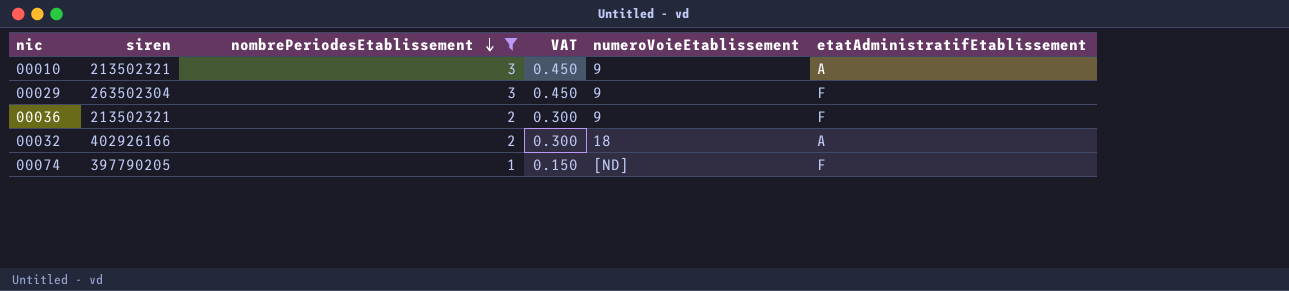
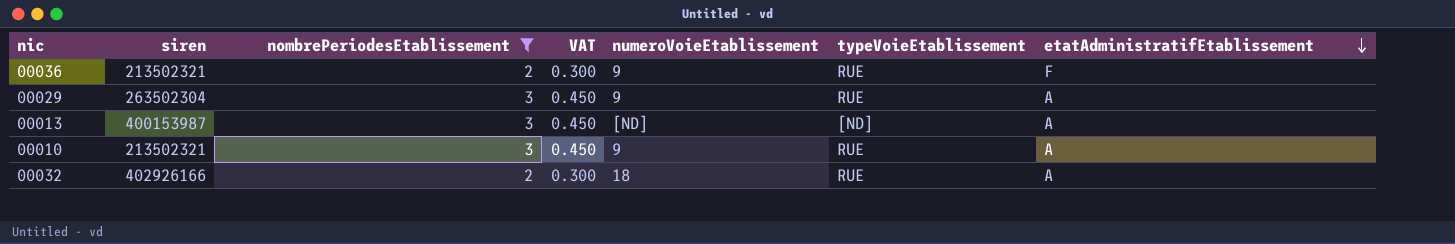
row order: nombrePeriodesEtablissement descending -> etatAdministratifEtablissement descending
column typeVoieEtablissement | position: none -> 6
row 00074: 397790205 | 1 | 0.150 | [ND] | F -> none
00029 | etatAdministratifEtablissement: F -> A
row 00013: none -> 400153987 | 3 | 0.450 | [ND] | [ND] | A

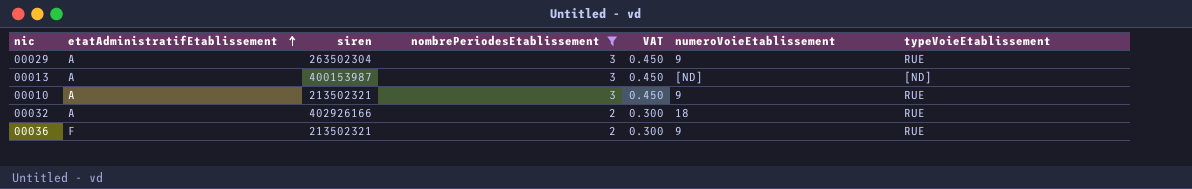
row order: etatAdministratifEtablissement descending -> etatAdministratifEtablissement ascending
column etatAdministratifEtablissement | position: 7 -> 2

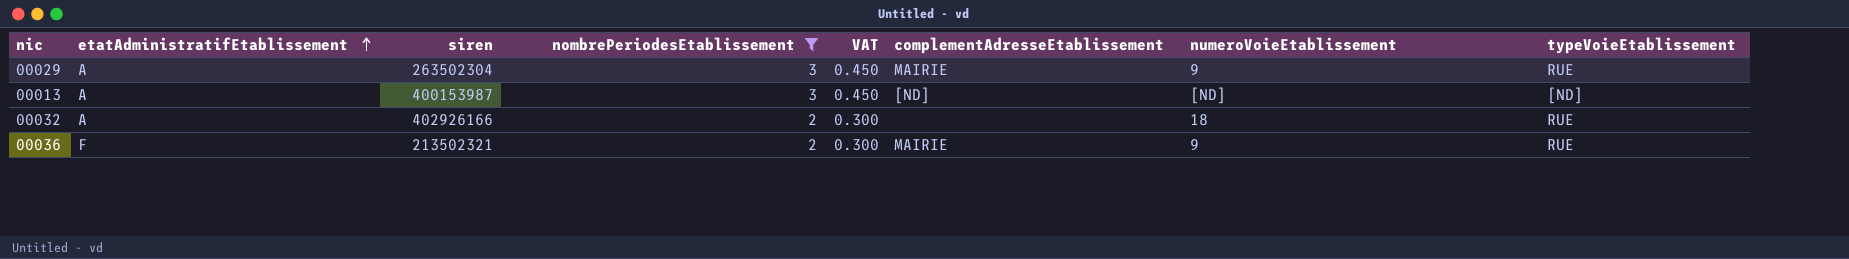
column complementAdresseEtablissement | position: none -> 6
row 00010: A | 213502321 | 3 | 0.450 | 9 | RUE -> none

